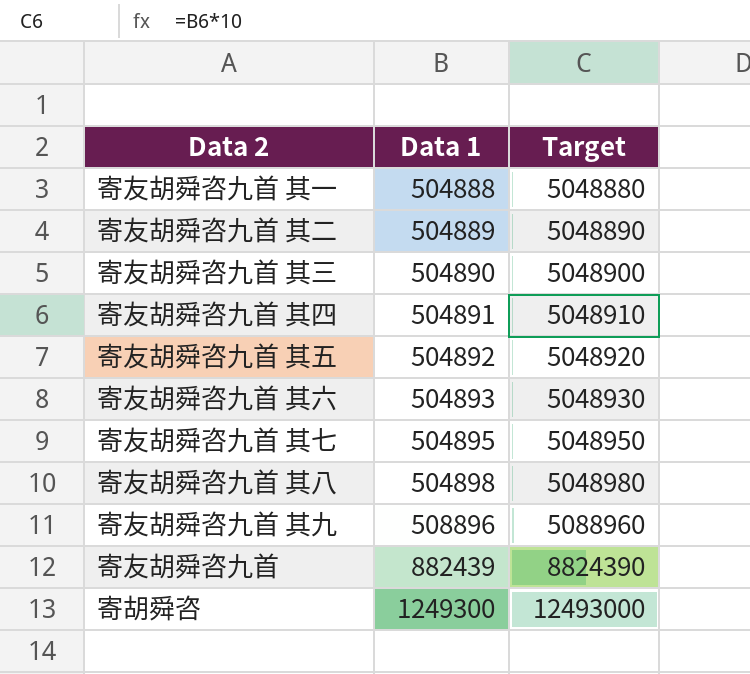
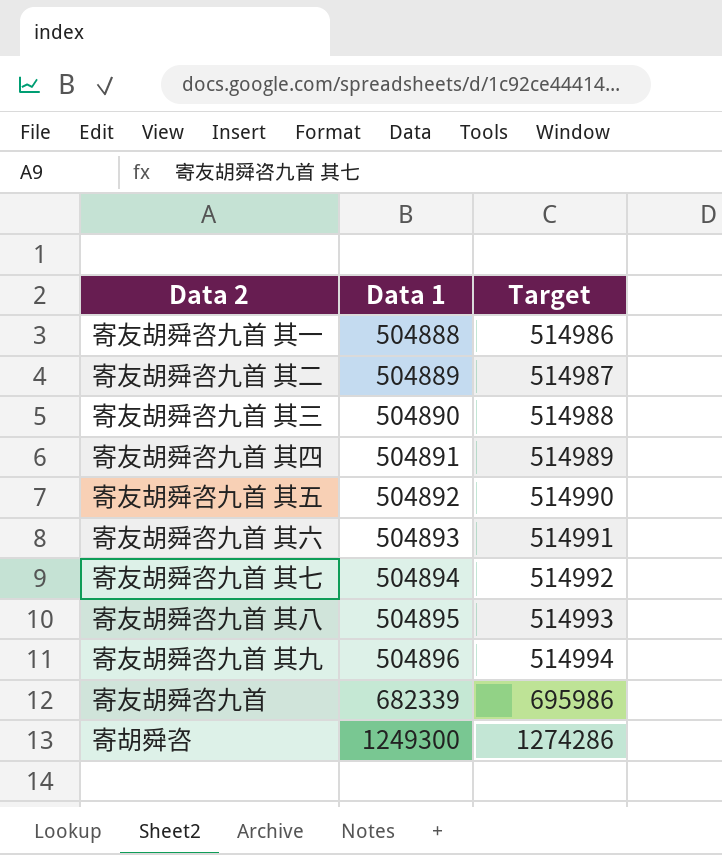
column Target | formula: [Data 1] * 10 -> [Data 1] * 1.02
寄友胡舜咨九首 其七 | Data 1: 504895 -> 504894
寄友胡舜咨九首 其八 | Data 1: 504898 -> 504895
寄友胡舜咨九首 其九 | Data 1: 508896 -> 504896
寄友胡舜咨九首 | Data 1: 882439 -> 682339

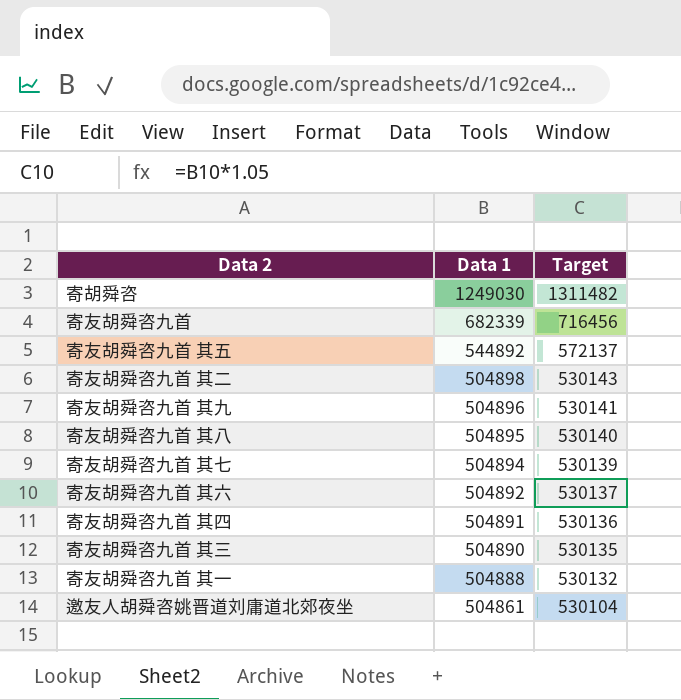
row order: Data 1 ascending -> Data 1 descending
column Target | formula: [Data 1] * 1.02 -> [Data 1] * 1.05
寄胡舜咨 | Data 1: 1249300 -> 1249030
寄友胡舜咨九首 其五 | Data 1: 504892 -> 544892
寄友胡舜咨九首 其二 | Data 1: 504889 -> 504898
寄友胡舜咨九首 其六 | Data 1: 504893 -> 504892
row 邀友人胡舜咨姚晋道刘庸道北郊夜坐: none -> 504861 | 530104

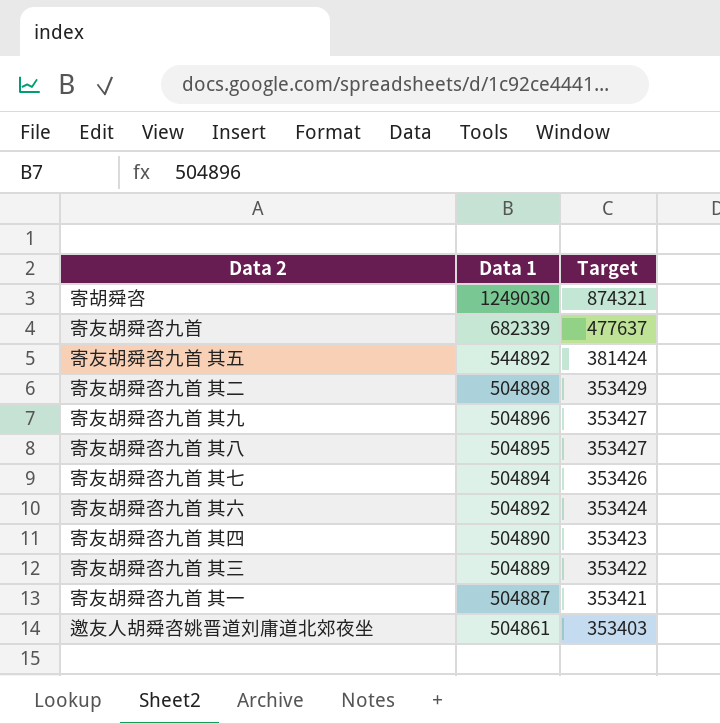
column Target | formula: [Data 1] * 1.05 -> [Data 1] * 0.7
寄友胡舜咨九首 其四 | Data 1: 504891 -> 504890
寄友胡舜咨九首 其三 | Data 1: 504890 -> 504889
寄友胡舜咨九首 其一 | Data 1: 504888 -> 504887

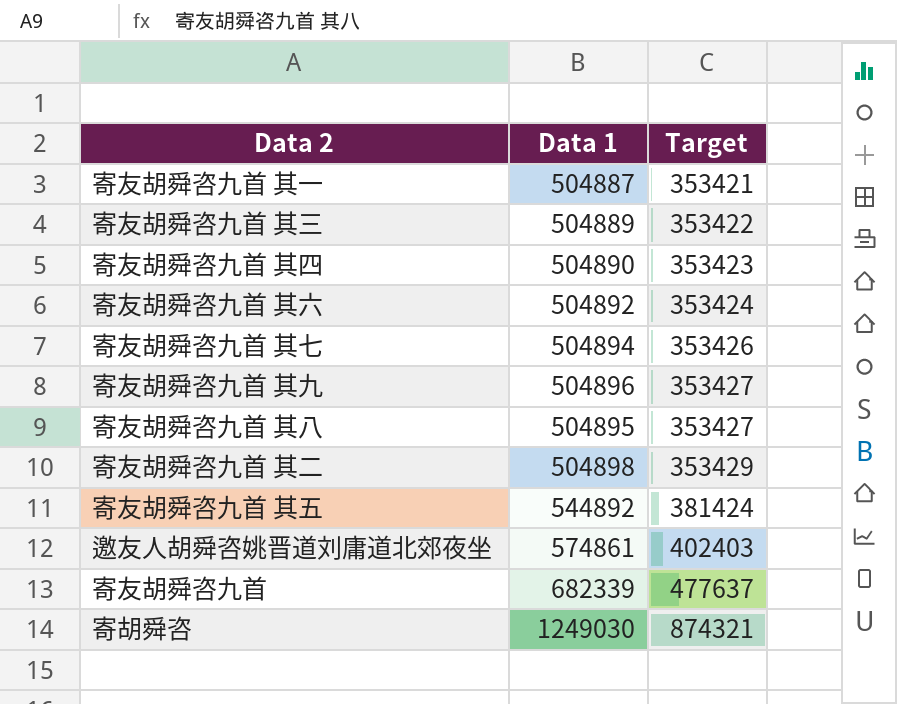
row order: Data 1 descending -> Target ascending
邀友人胡舜咨姚晋道刘庸道北郊夜坐 | Data 1: 504861 -> 574861
邀友人胡舜咨姚晋道刘庸道北郊夜坐 | Target: 353403 -> 402403

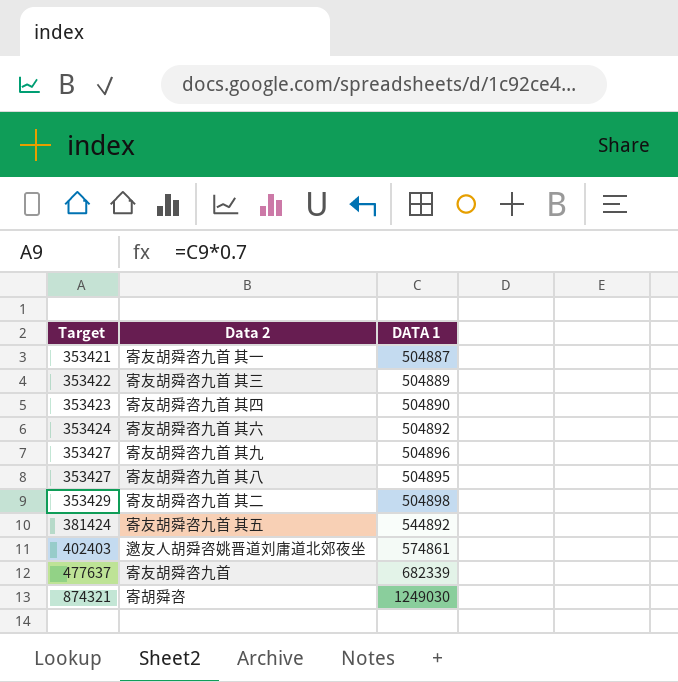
column Target | position: 3 -> 1
column name: Data 1 -> DATA 1
row 寄友胡舜咨九首 其七: 504894 | 353426 -> none

